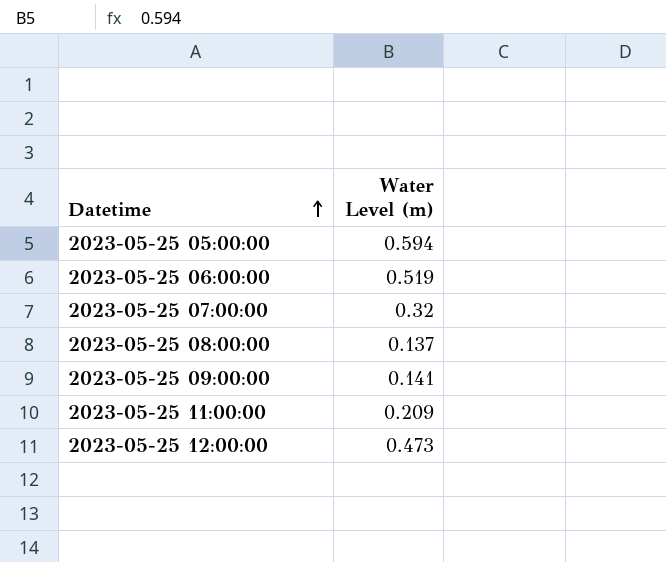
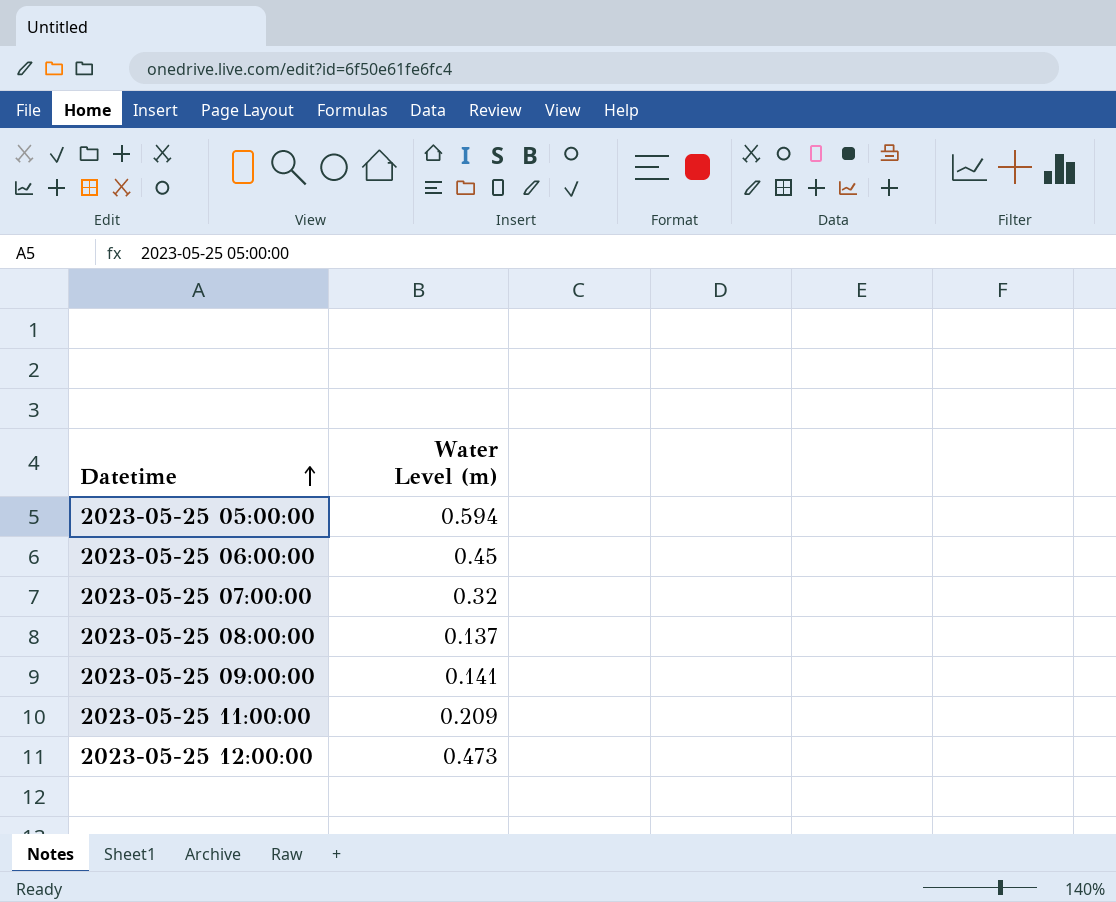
2023-05-25 06:00:00 | Water Level (m): 0.519 -> 0.45

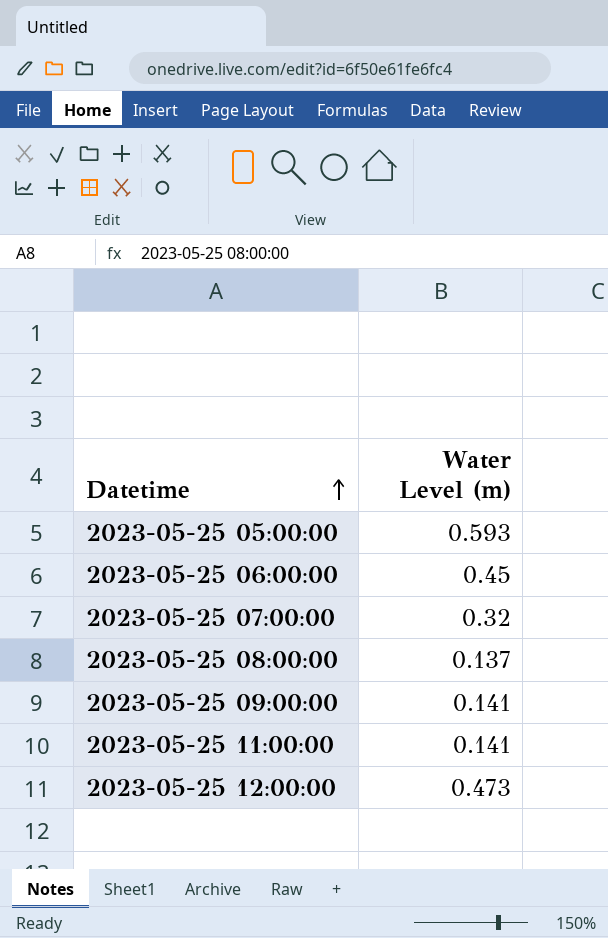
2023-05-25 05:00:00 | Water Level (m): 0.594 -> 0.593
2023-05-25 11:00:00 | Water Level (m): 0.209 -> 0.141

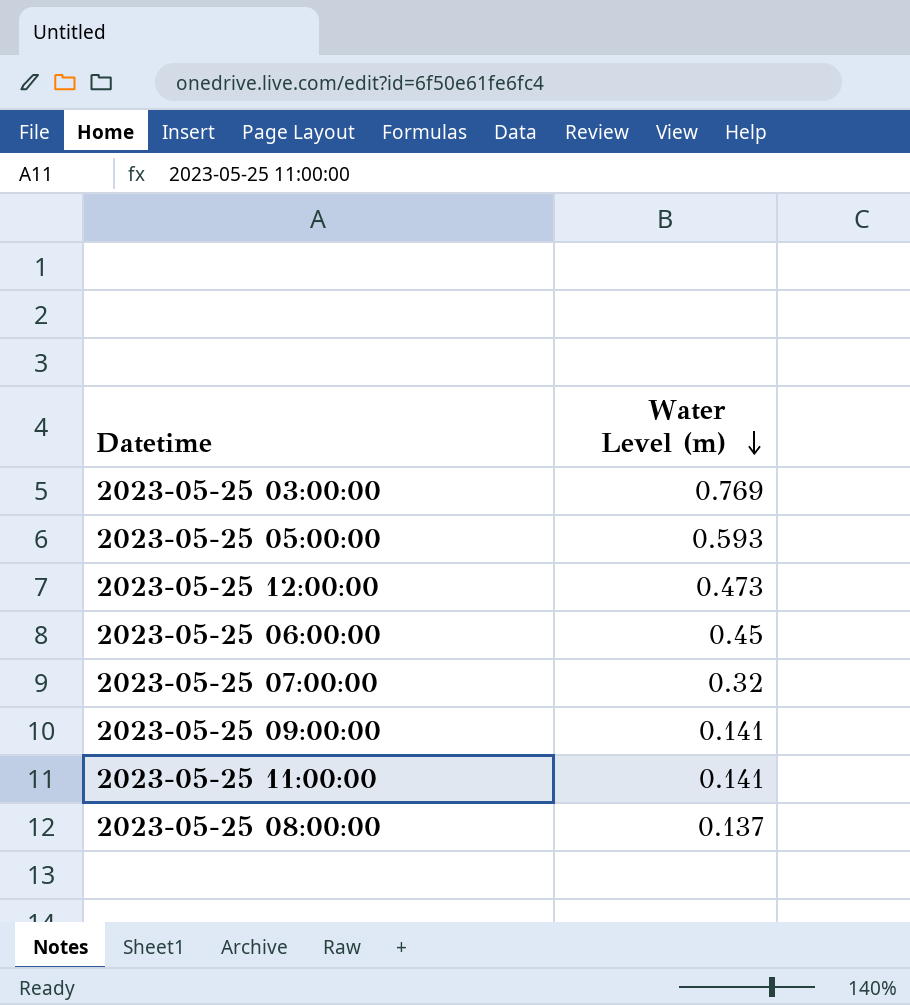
row order: Datetime ascending -> Water Level (m) descending
row 2023-05-25 03:00:00: none -> 0.769

